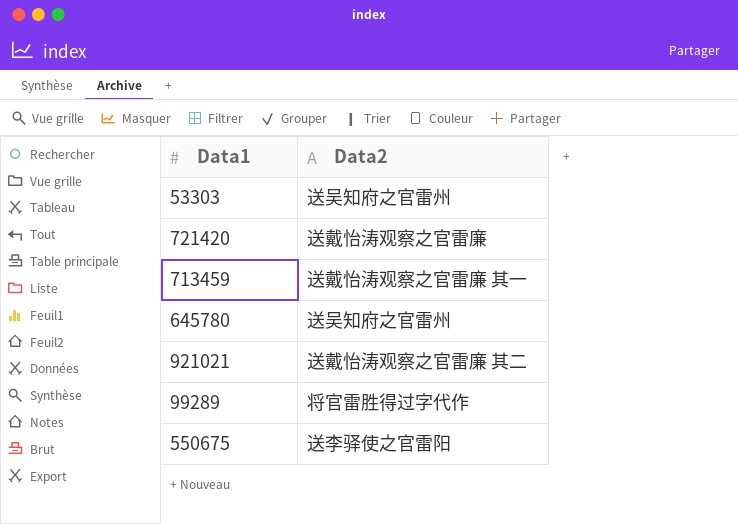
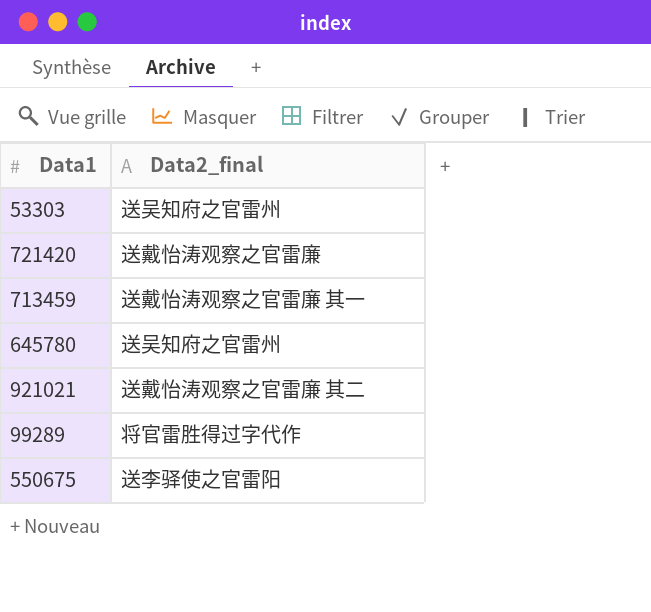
column name: Data2 -> Data2_final

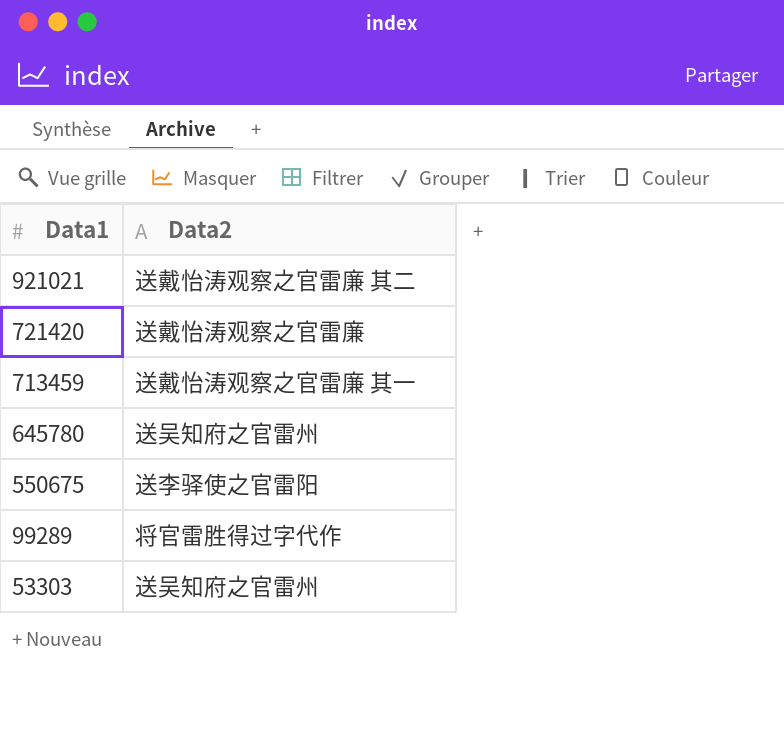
row order: none -> Data1 descending
column name: Data2_final -> Data2

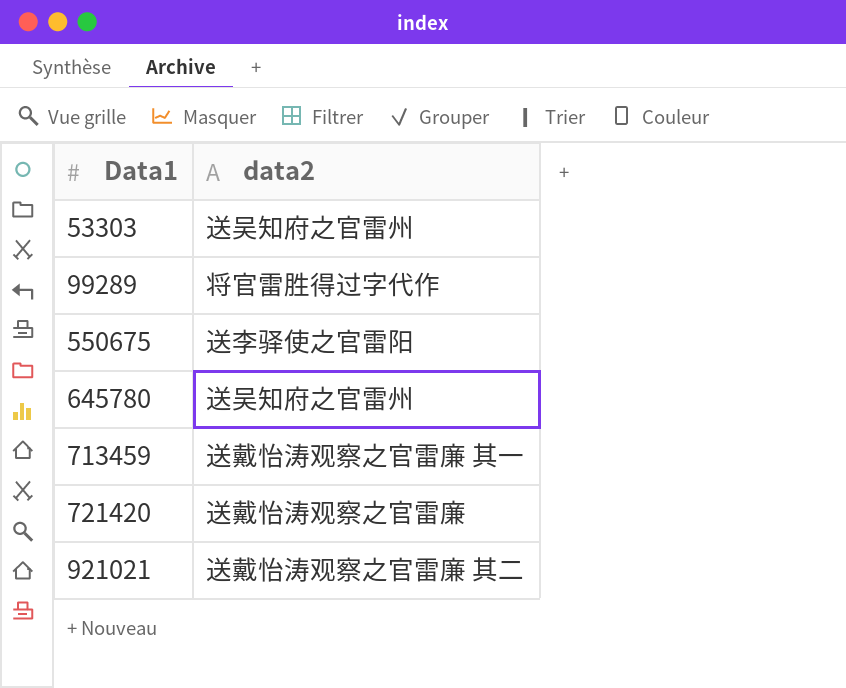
row order: Data1 descending -> Data1 ascending
column name: Data2 -> data2

